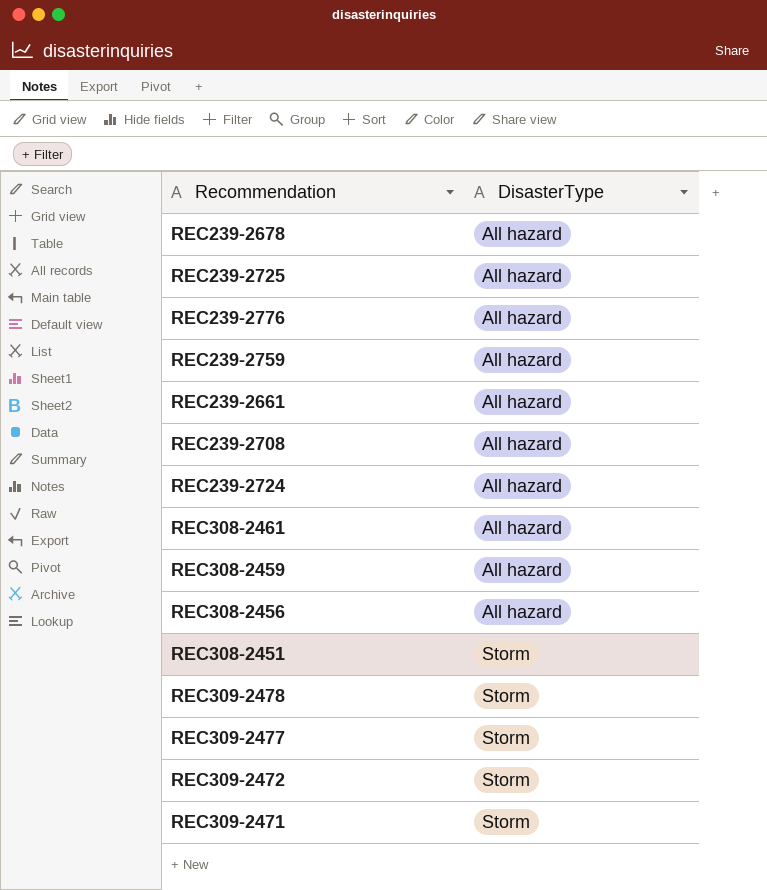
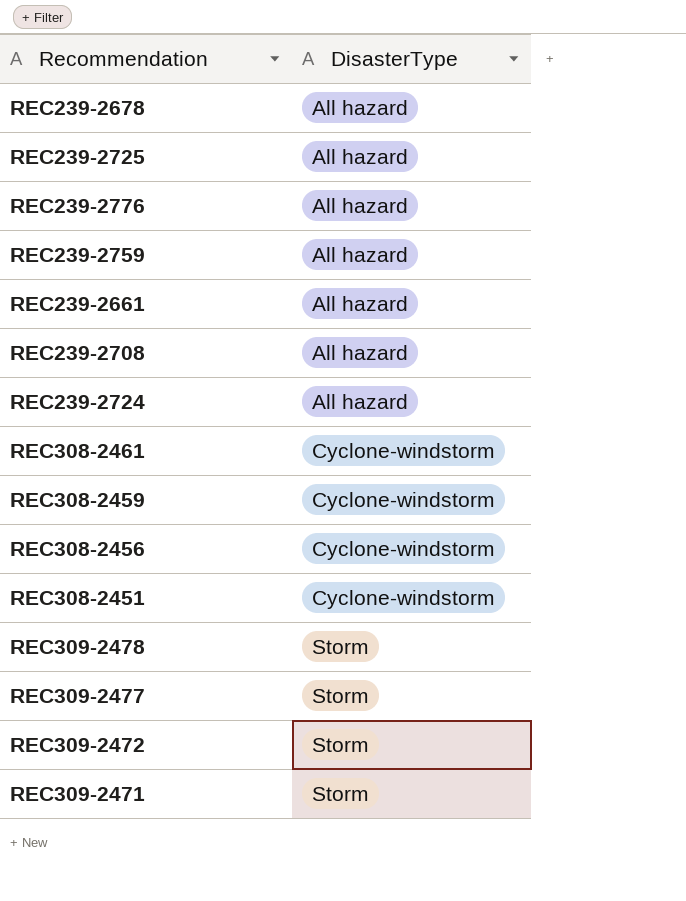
REC308-2461 | DisasterType: All hazard -> Cyclone-windstorm
REC308-2459 | DisasterType: All hazard -> Cyclone-windstorm
REC308-2456 | DisasterType: All hazard -> Cyclone-windstorm
REC308-2451 | DisasterType: Storm -> Cyclone-windstorm

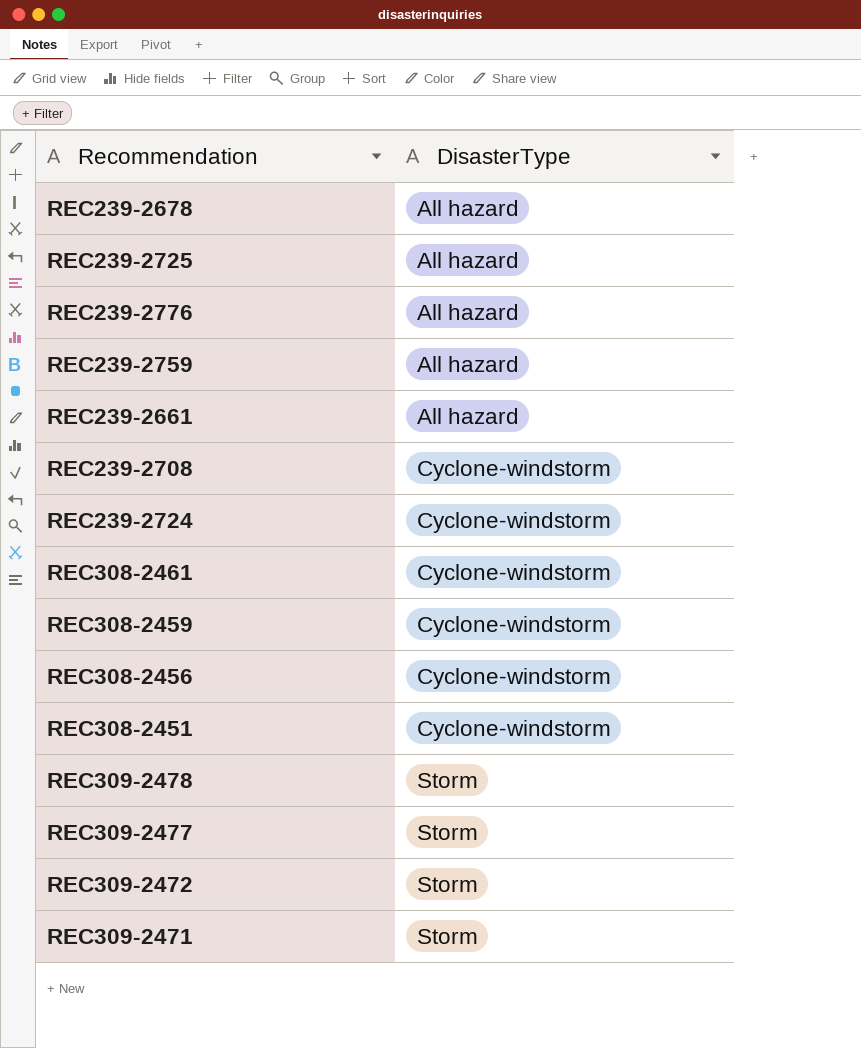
REC239-2708 | DisasterType: All hazard -> Cyclone-windstorm
REC239-2724 | DisasterType: All hazard -> Cyclone-windstorm

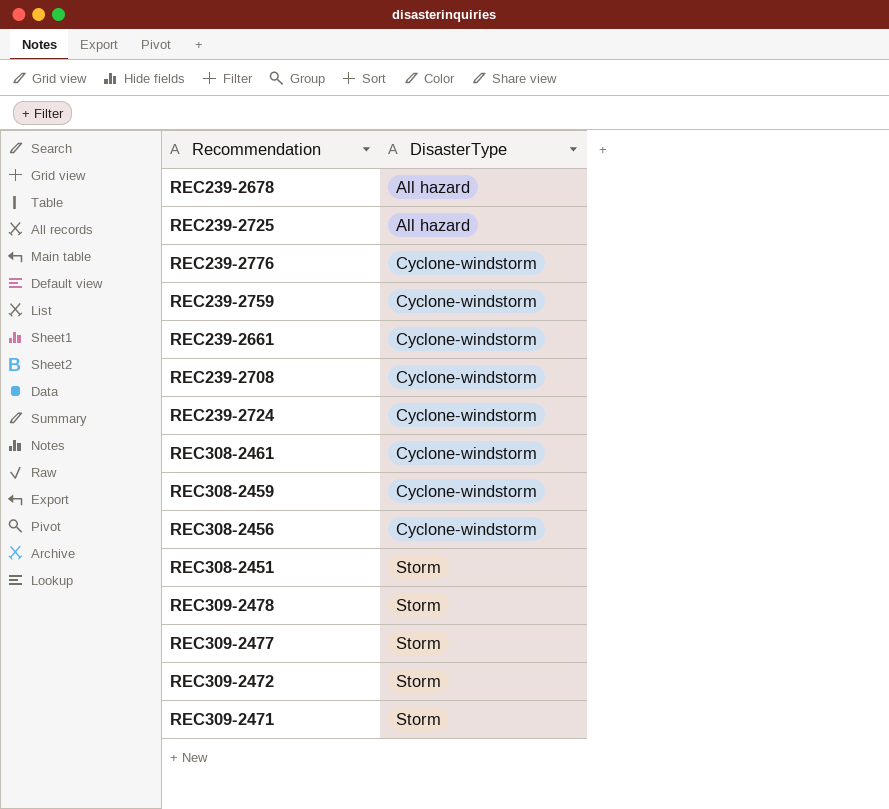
REC239-2776 | DisasterType: All hazard -> Cyclone-windstorm
REC239-2759 | DisasterType: All hazard -> Cyclone-windstorm
REC239-2661 | DisasterType: All hazard -> Cyclone-windstorm
REC308-2451 | DisasterType: Cyclone-windstorm -> Storm

